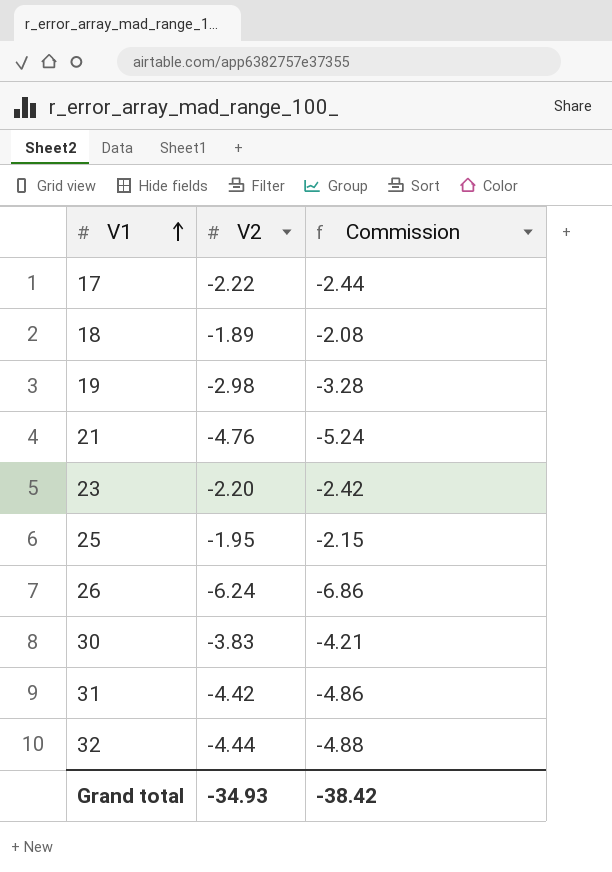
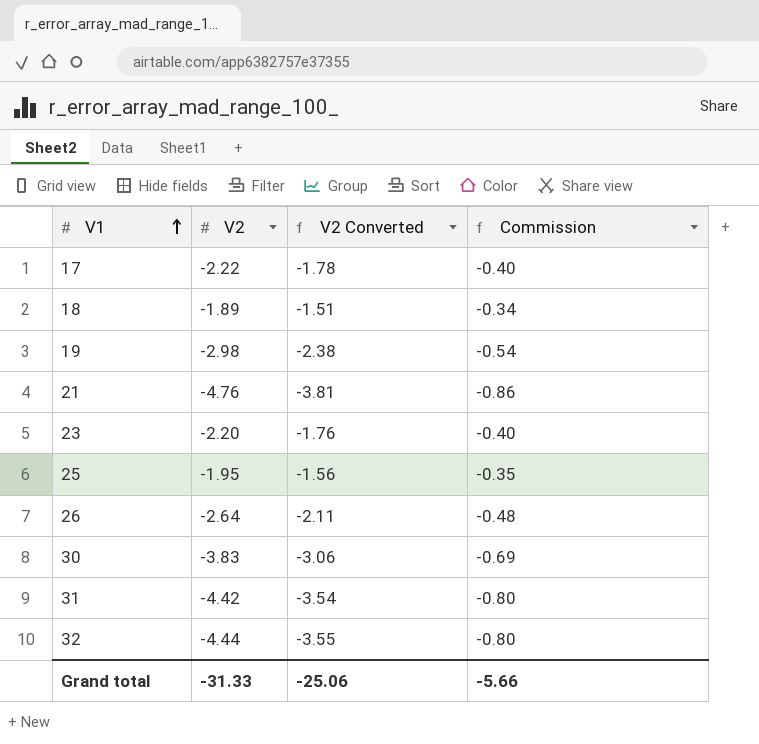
column V2 Converted | formula: none -> [V2] * 0.8
column Commission | formula: [V2] * 1.1 -> [V2] * 0.18
26 | V2: -6.24 -> -2.64
Grand total | V2: -34.93 -> -31.33
Grand total | Commission: -38.42 -> -5.66

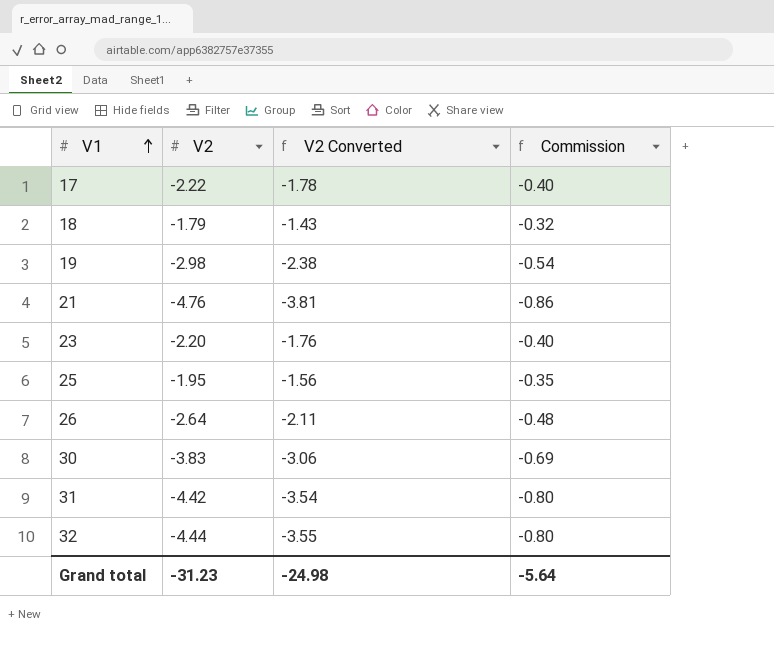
18 | V2: -1.89 -> -1.79
18 | V2 Converted: -1.51 -> -1.43
18 | Commission: -0.34 -> -0.32
Grand total | V2: -31.33 -> -31.23
Grand total | V2 Converted: -25.06 -> -24.98
Grand total | Commission: -5.66 -> -5.64

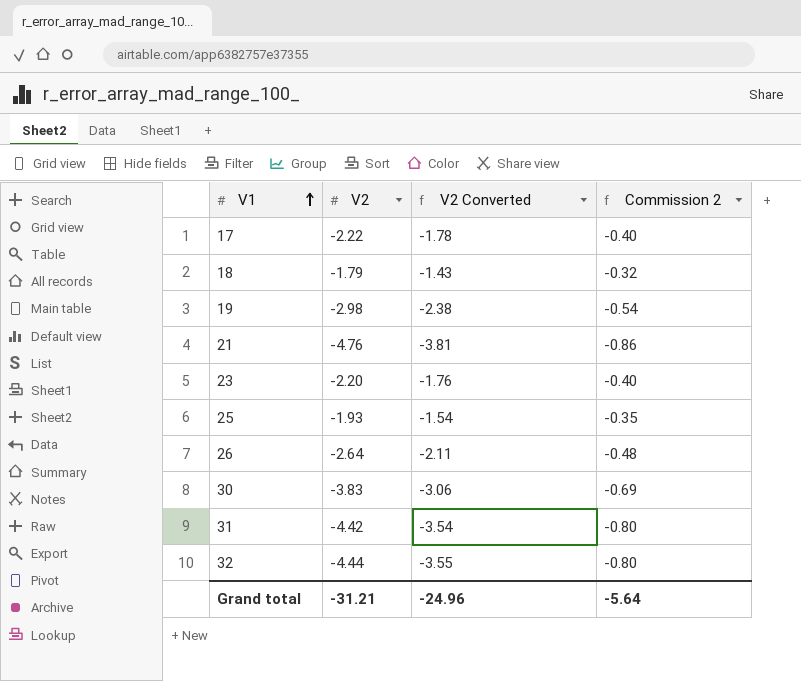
column name: Commission -> Commission 2
25 | V2: -1.95 -> -1.93
25 | V2 Converted: -1.56 -> -1.54
Grand total | V2: -31.23 -> -31.21
Grand total | V2 Converted: -24.98 -> -24.96

